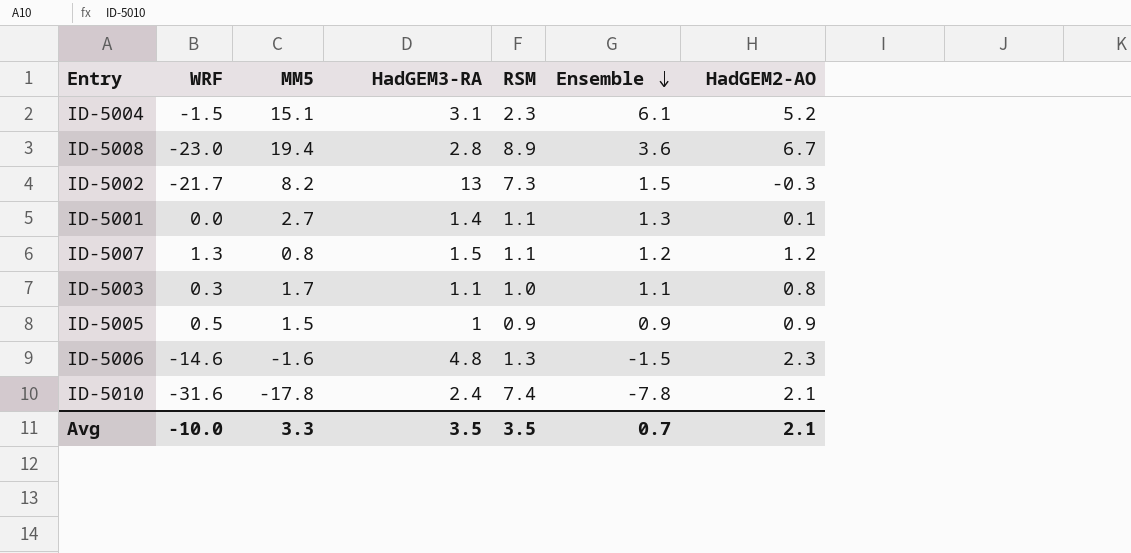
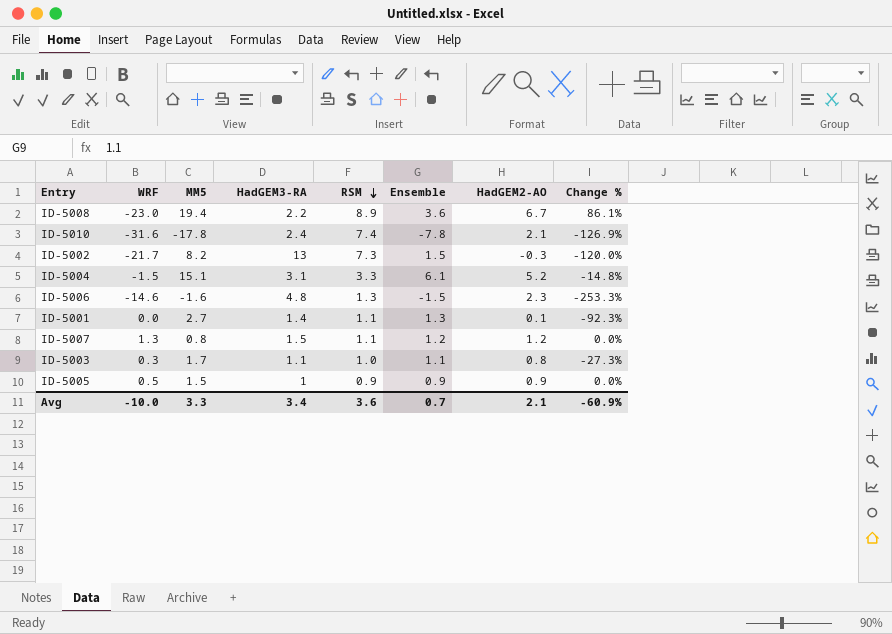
row order: Ensemble descending -> RSM descending
column Change % | formula: none -> ([HadGEM2-AO] - [Ensemble]) / [Ensemble]
ID-5008 | HadGEM3-RA: 2.8 -> 2.2
ID-5004 | RSM: 2.3 -> 3.3
Avg | HadGEM3-RA: 3.5 -> 3.4
Avg | RSM: 3.5 -> 3.6

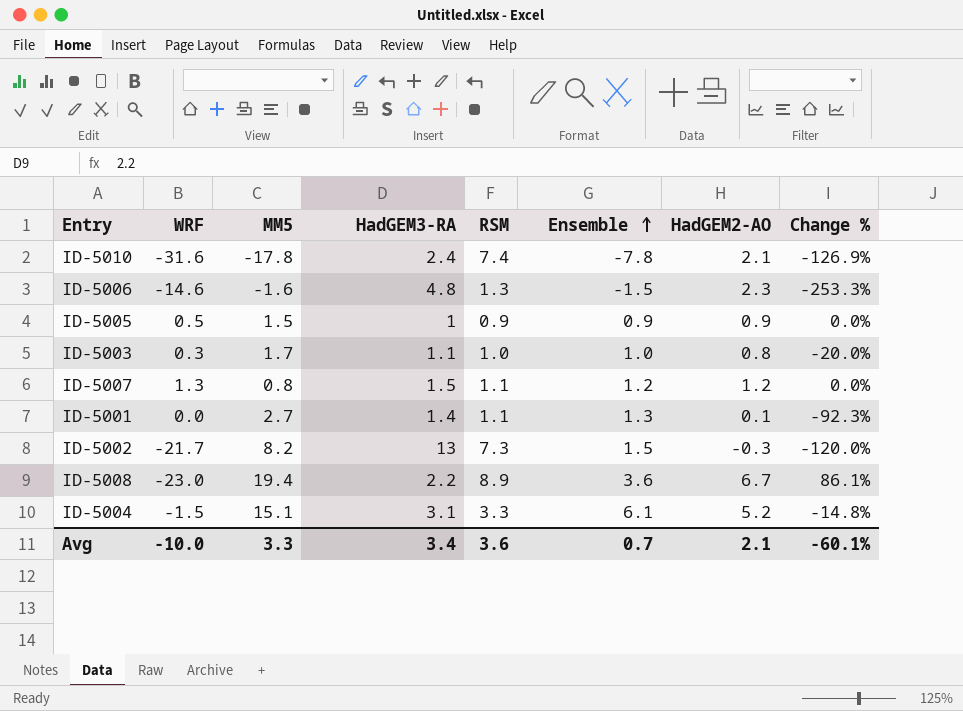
row order: RSM descending -> Ensemble ascending
ID-5003 | Ensemble: 1.1 -> 1.0
ID-5003 | Change %: -27.3% -> -20.0%
Avg | Change %: -60.9% -> -60.1%

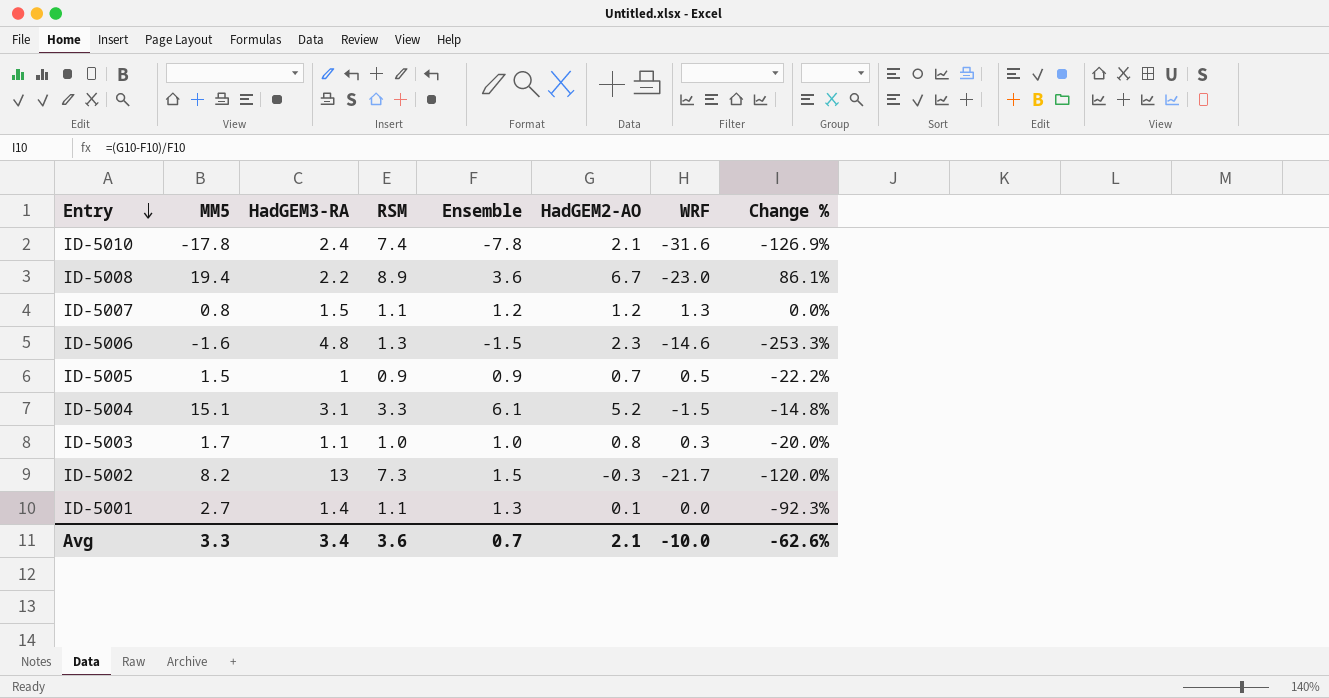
row order: Ensemble ascending -> Entry descending
column WRF | position: 2 -> 7
ID-5005 | HadGEM2-AO: 0.9 -> 0.7
ID-5005 | Change %: 0.0% -> -22.2%
Avg | Change %: -60.1% -> -62.6%

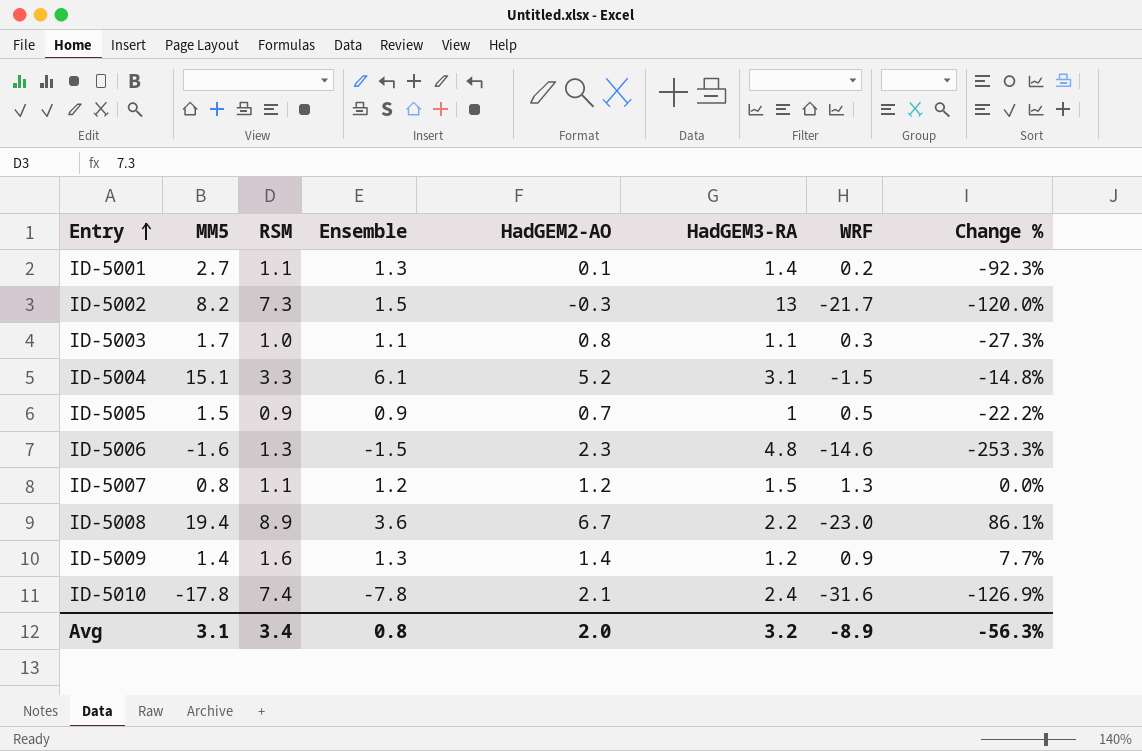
row order: Entry descending -> Entry ascending
column HadGEM3-RA | position: 3 -> 6
ID-5001 | WRF: 0.0 -> 0.2
ID-5003 | Ensemble: 1.0 -> 1.1
ID-5003 | Change %: -20.0% -> -27.3%
row ID-5009: none -> 1.4 | 1.6 | 1.3 | 1.4 | 1.2 | 0.9 | 7.7%
Avg | MM5: 3.3 -> 3.1
Avg | RSM: 3.6 -> 3.4
Avg | Ensemble: 0.7 -> 0.8
Avg | HadGEM2-AO: 2.1 -> 2.0
Avg | HadGEM3-RA: 3.4 -> 3.2
Avg | WRF: -10.0 -> -8.9
Avg | Change %: -62.6% -> -56.3%

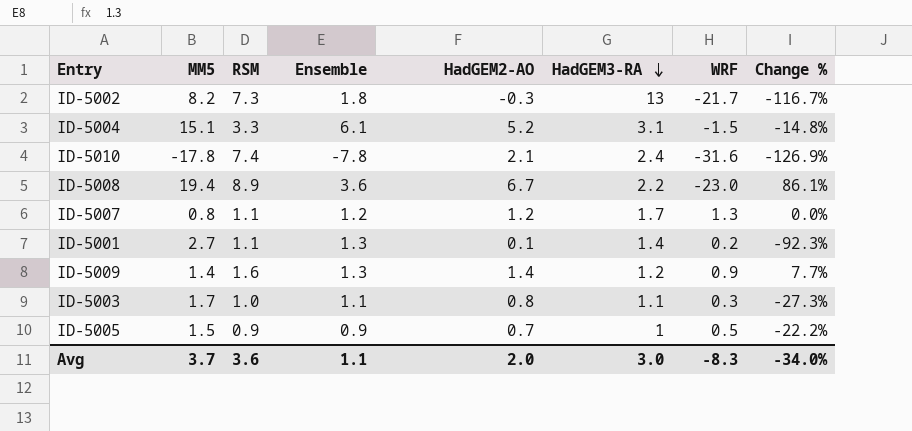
row order: Entry ascending -> HadGEM3-RA descending
row ID-5006: -1.6 | 1.3 | -1.5 | 2.3 | 4.8 | -14.6 | -253.3% -> none
ID-5002 | Ensemble: 1.5 -> 1.8
ID-5002 | Change %: -120.0% -> -116.7%
ID-5007 | HadGEM3-RA: 1.5 -> 1.7
Avg | MM5: 3.1 -> 3.7
Avg | RSM: 3.4 -> 3.6
Avg | Ensemble: 0.8 -> 1.1
Avg | HadGEM3-RA: 3.2 -> 3.0
Avg | WRF: -8.9 -> -8.3
Avg | Change %: -56.3% -> -34.0%

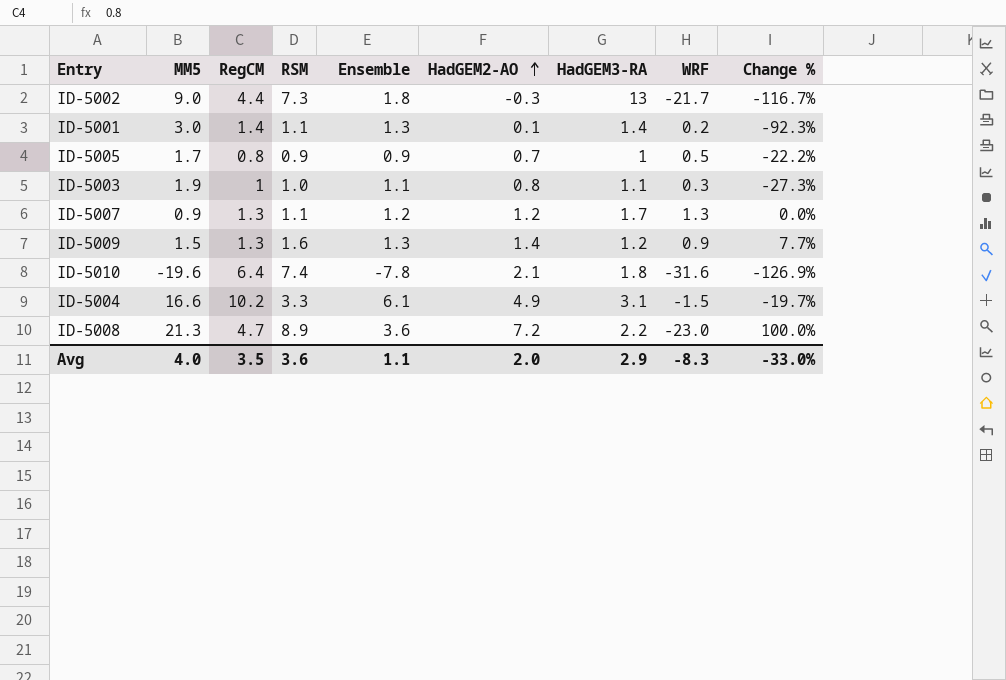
row order: HadGEM3-RA descending -> HadGEM2-AO ascending
column RegCM | position: none -> 3
ID-5002 | MM5: 8.2 -> 9.0
ID-5001 | MM5: 2.7 -> 3.0
ID-5005 | MM5: 1.5 -> 1.7
ID-5003 | MM5: 1.7 -> 1.9
ID-5007 | MM5: 0.8 -> 0.9
ID-5009 | MM5: 1.4 -> 1.5
ID-5010 | MM5: -17.8 -> -19.6
ID-5010 | HadGEM3-RA: 2.4 -> 1.8
ID-5004 | MM5: 15.1 -> 16.6
ID-5004 | HadGEM2-AO: 5.2 -> 4.9
ID-5004 | Change %: -14.8% -> -19.7%
ID-5008 | MM5: 19.4 -> 21.3
ID-5008 | HadGEM2-AO: 6.7 -> 7.2
ID-5008 | Change %: 86.1% -> 100.0%
Avg | MM5: 3.7 -> 4.0
Avg | HadGEM3-RA: 3.0 -> 2.9
Avg | Change %: -34.0% -> -33.0%

